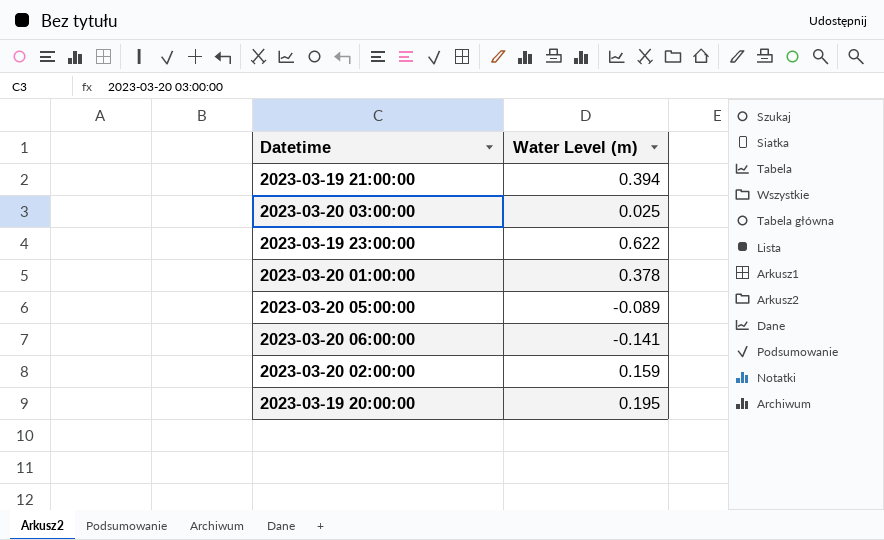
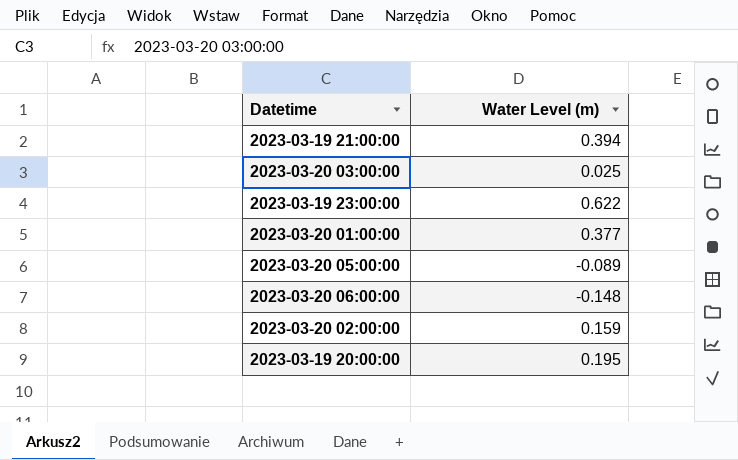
2023-03-20 01:00:00 | Water Level (m): 0.378 -> 0.377
2023-03-20 06:00:00 | Water Level (m): -0.141 -> -0.148

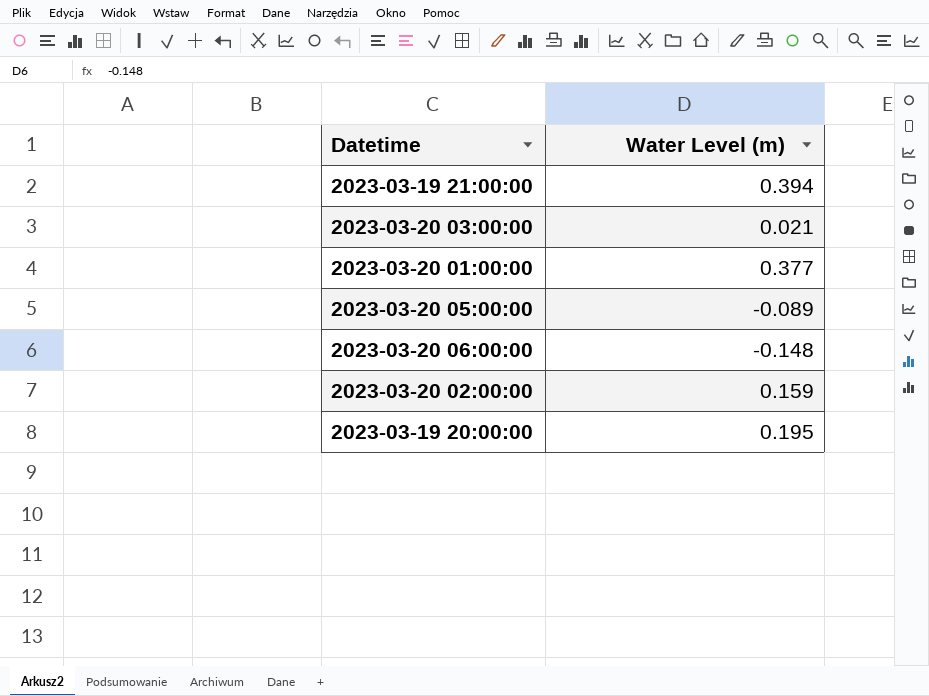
row 2023-03-19 23:00:00: 0.622 -> none
2023-03-20 03:00:00 | Water Level (m): 0.025 -> 0.021

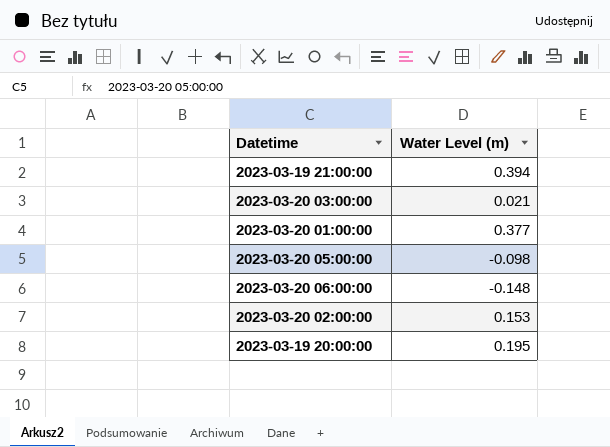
2023-03-20 05:00:00 | Water Level (m): -0.089 -> -0.098
2023-03-20 02:00:00 | Water Level (m): 0.159 -> 0.153

